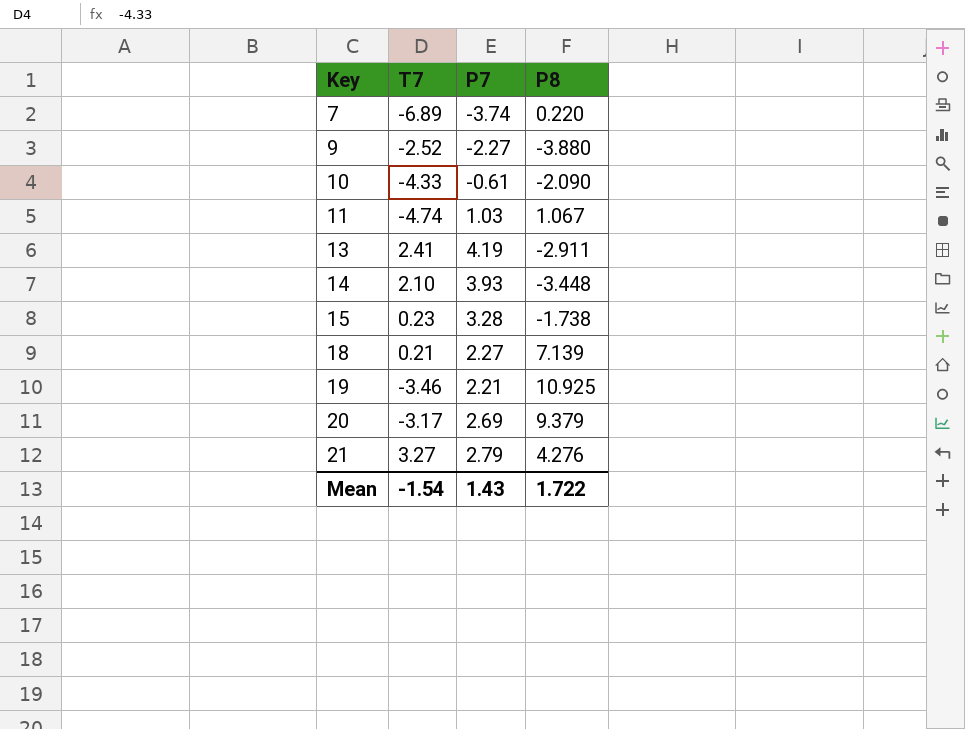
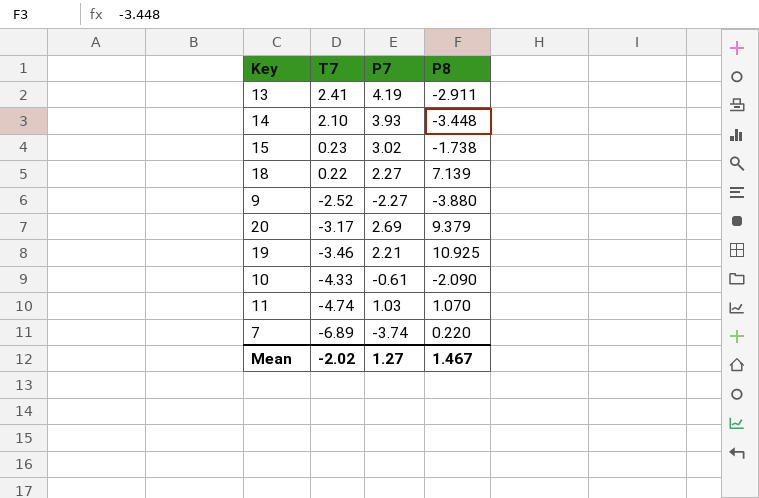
row order: Key ascending -> T7 descending
row 21: 3.27 | 2.79 | 4.276 -> none
15 | P7: 3.28 -> 3.02
18 | T7: 0.21 -> 0.22
11 | P8: 1.067 -> 1.070
Mean | T7: -1.54 -> -2.02
Mean | P7: 1.43 -> 1.27
Mean | P8: 1.722 -> 1.467

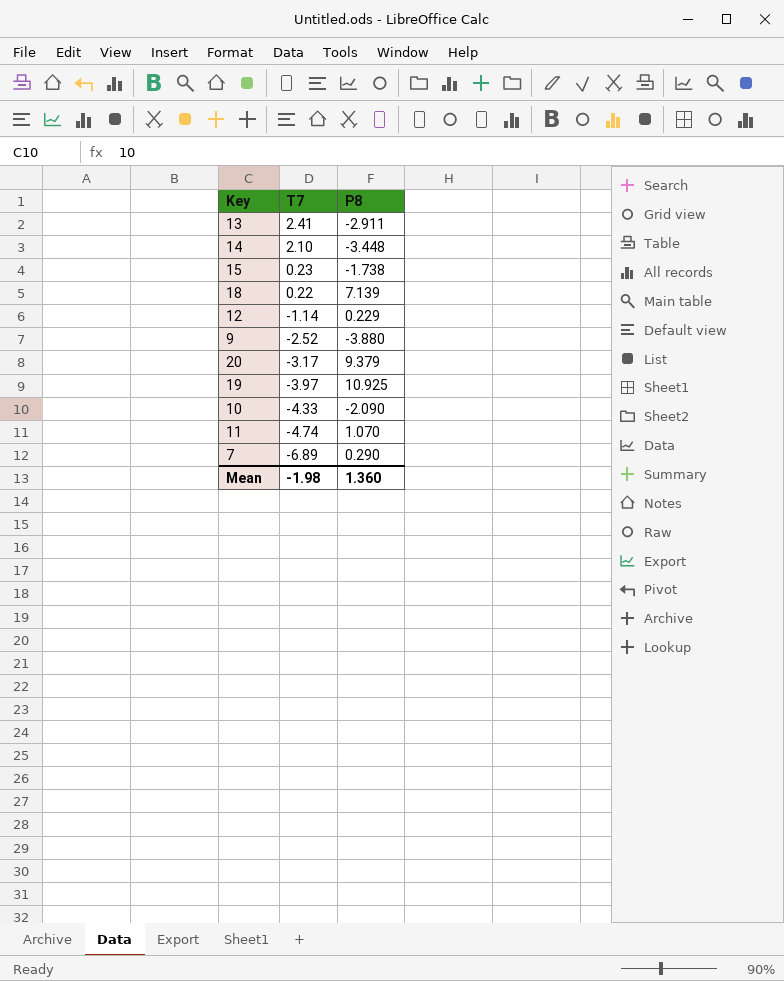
column P7 | position: 3 -> none
row 12: none -> -1.14 | 0.229
19 | T7: -3.46 -> -3.97
7 | P8: 0.220 -> 0.290
Mean | T7: -2.02 -> -1.98
Mean | P8: 1.467 -> 1.360

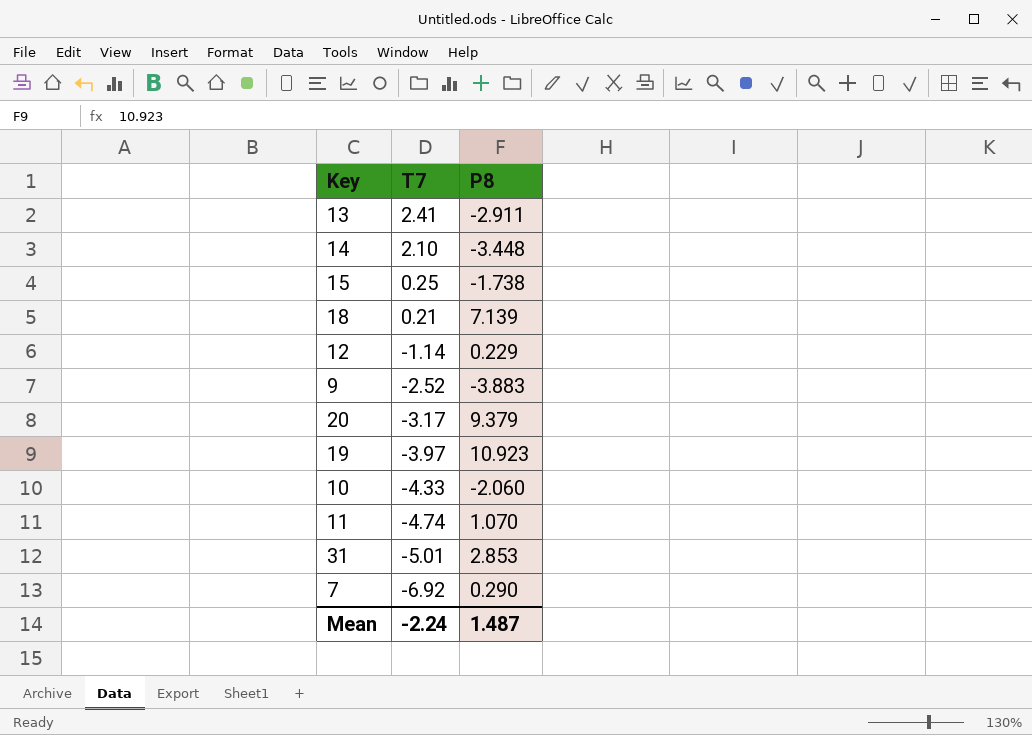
15 | T7: 0.23 -> 0.25
18 | T7: 0.22 -> 0.21
9 | P8: -3.880 -> -3.883
19 | P8: 10.925 -> 10.923
10 | P8: -2.090 -> -2.060
row 31: none -> -5.01 | 2.853
7 | T7: -6.89 -> -6.92
Mean | T7: -1.98 -> -2.24
Mean | P8: 1.360 -> 1.487

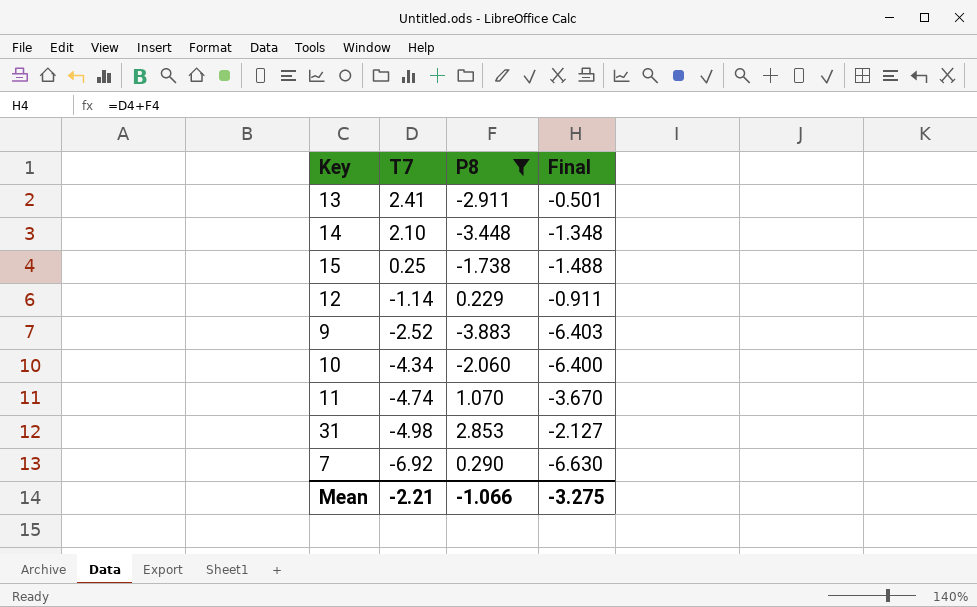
filter: none -> P8 <= 2.853
column Final | formula: none -> [T7] + [P8]
10 | T7: -4.33 -> -4.34
31 | T7: -5.01 -> -4.98
Mean | T7: -2.24 -> -2.21
Mean | P8: 1.487 -> -1.066

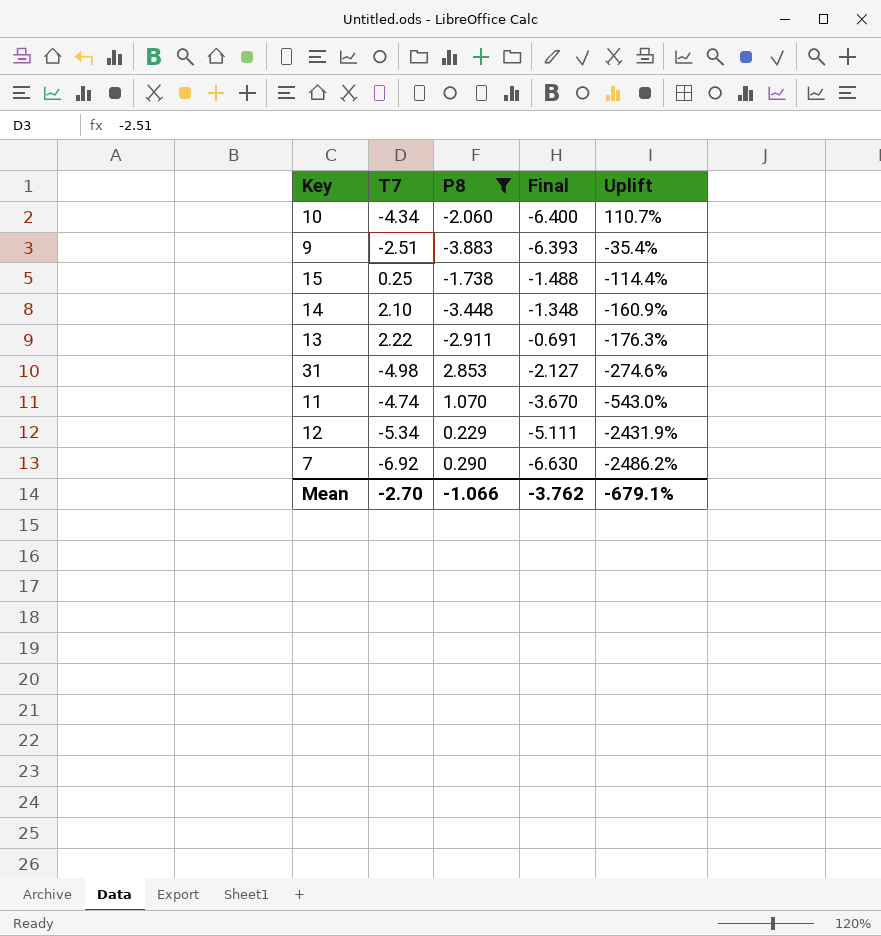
row order: T7 descending -> Uplift descending
column Uplift | formula: none -> ([T7] - [P8]) / [P8]
9 | T7: -2.52 -> -2.51
9 | Final: -6.403 -> -6.393
13 | T7: 2.41 -> 2.22
13 | Final: -0.501 -> -0.691
12 | T7: -1.14 -> -5.34
12 | Final: -0.911 -> -5.111
Mean | T7: -2.21 -> -2.70
Mean | Final: -3.275 -> -3.762

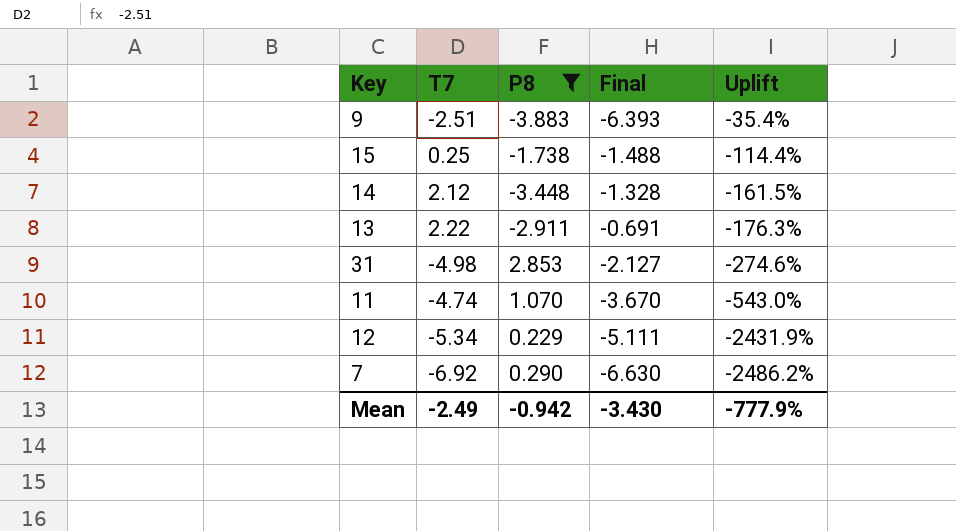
row 10: -4.34 | -2.060 | -6.400 | 110.7% -> none
14 | T7: 2.10 -> 2.12
14 | Final: -1.348 -> -1.328
14 | Uplift: -160.9% -> -161.5%
Mean | T7: -2.70 -> -2.49
Mean | P8: -1.066 -> -0.942
Mean | Final: -3.762 -> -3.430
Mean | Uplift: -679.1% -> -777.9%

